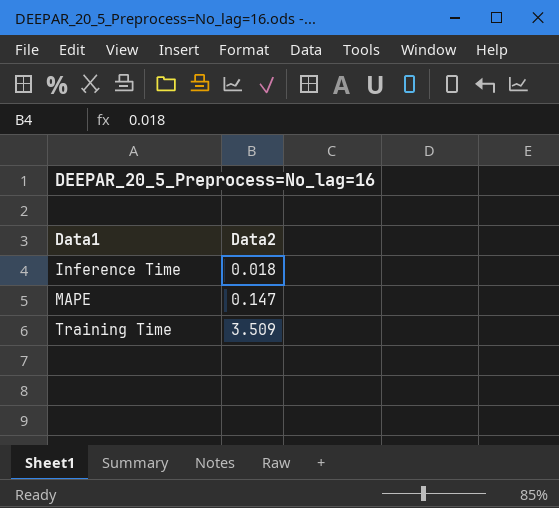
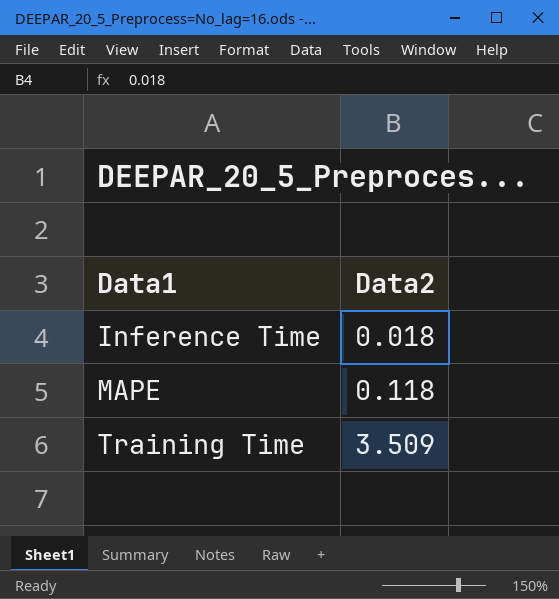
MAPE | Data2: 0.147 -> 0.118

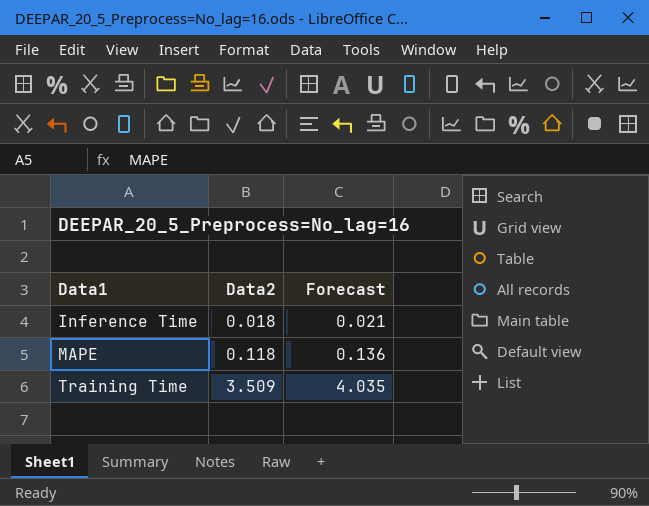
column Forecast | formula: none -> [Data2] * 1.15

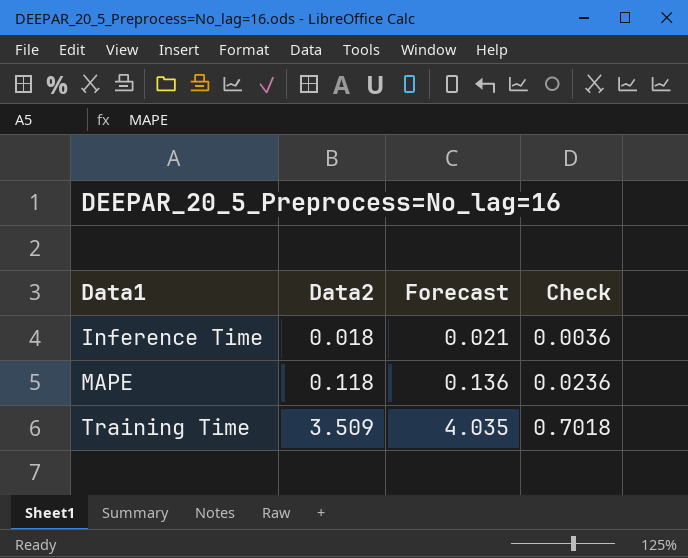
column Check | formula: none -> [Data2] * 0.2

